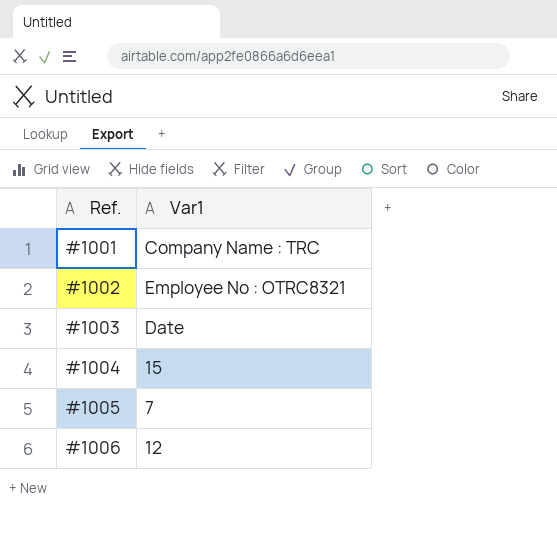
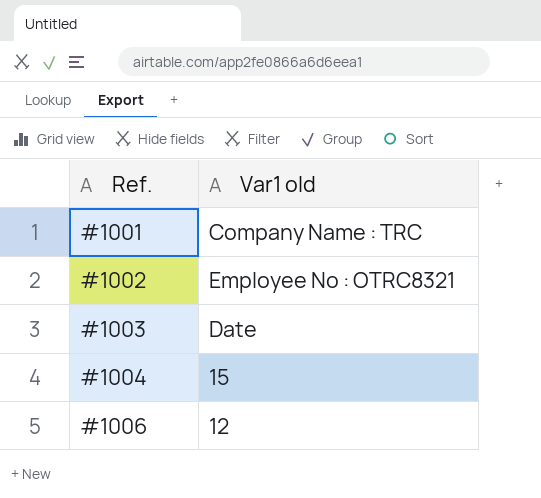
column name: Var1 -> Var1 old
row #1005: 7 -> none

